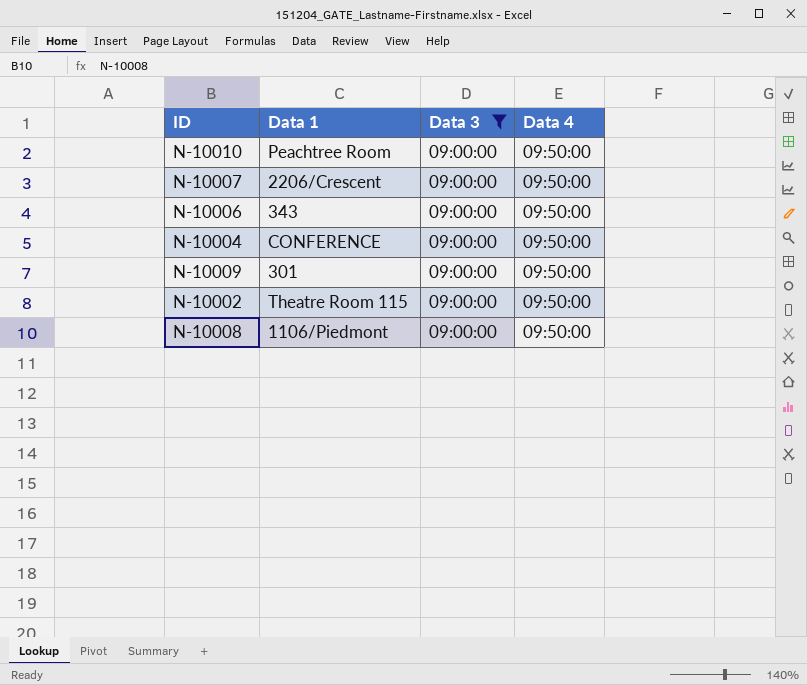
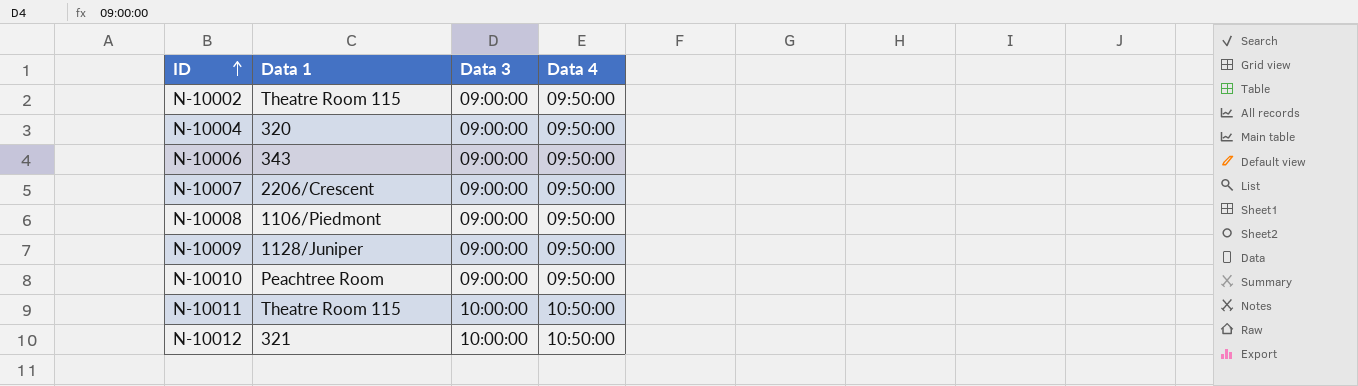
filter: Data 3 = 09:00:00 -> none
row order: none -> ID ascending
N-10004 | Data 1: CONFERENCE -> 320
N-10009 | Data 1: 301 -> 1128/Juniper

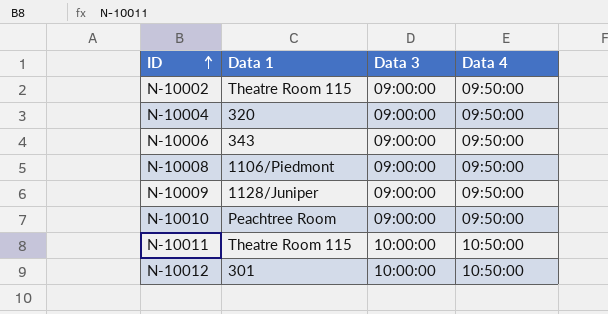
row N-10007: 2206/Crescent | 09:00:00 | 09:50:00 -> none
N-10012 | Data 1: 321 -> 301

